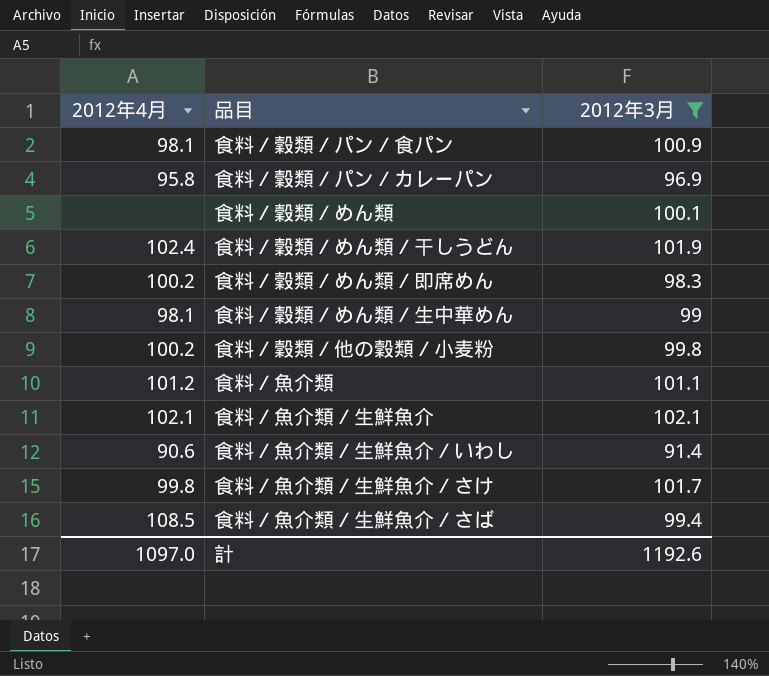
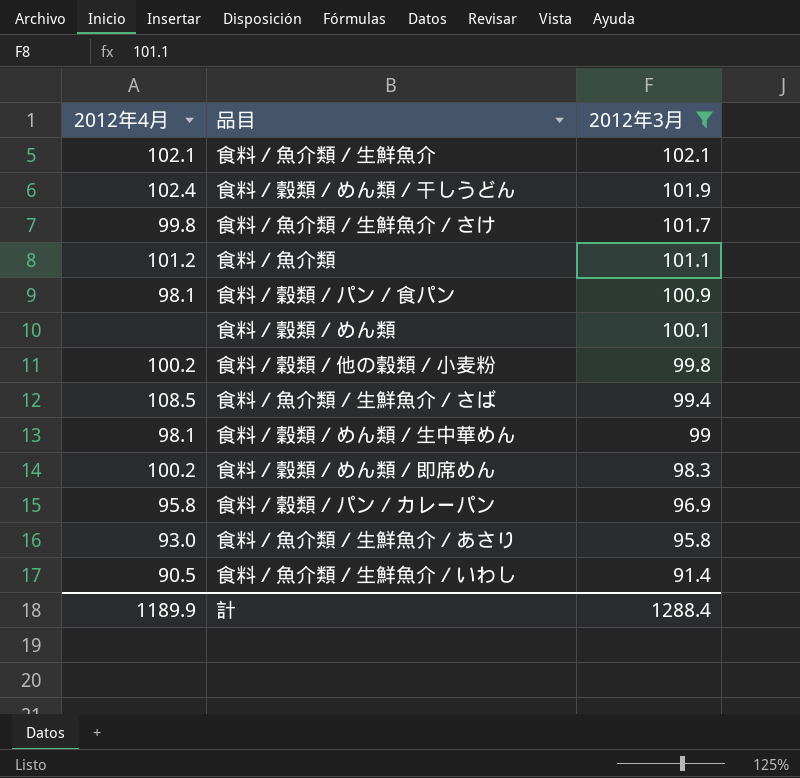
row order: none -> 2012年3月 descending
row 食料／魚介類／生鮮魚介／あさり: none -> 93.0 | 95.8
食料／魚介類／生鮮魚介／いわし | 2012年4月: 90.6 -> 90.5
計 | 2012年4月: 1097.0 -> 1189.9
計 | 2012年3月: 1192.6 -> 1288.4

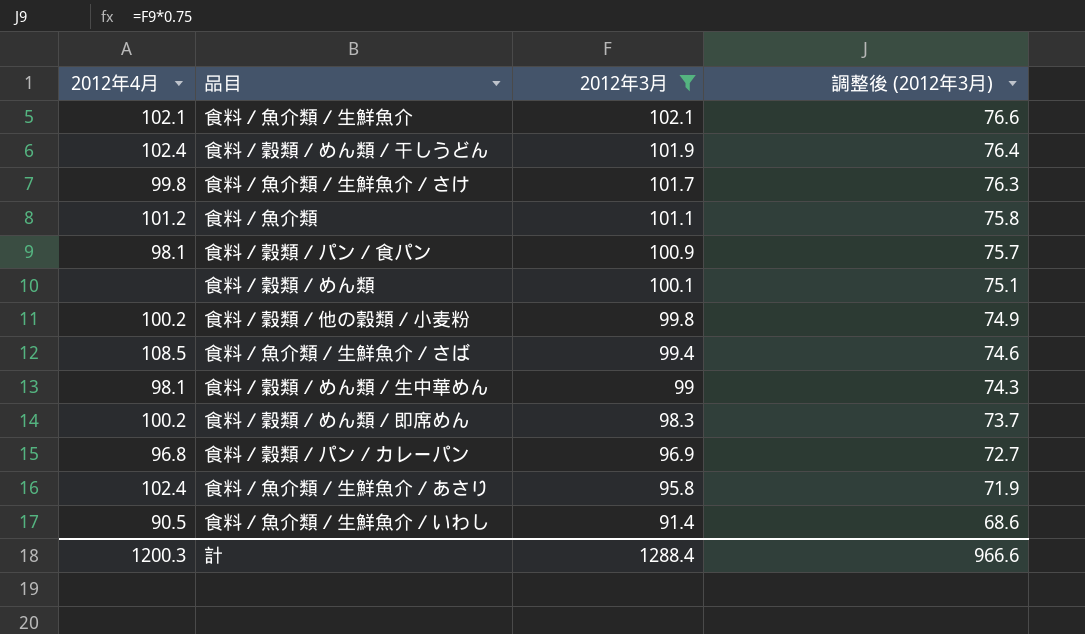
column 調整後 (2012年3月) | formula: none -> [2012年3月] * 0.75
食料／穀類／パン／カレーパン | 2012年4月: 95.8 -> 96.8
食料／魚介類／生鮮魚介／あさり | 2012年4月: 93.0 -> 102.4
計 | 2012年4月: 1189.9 -> 1200.3

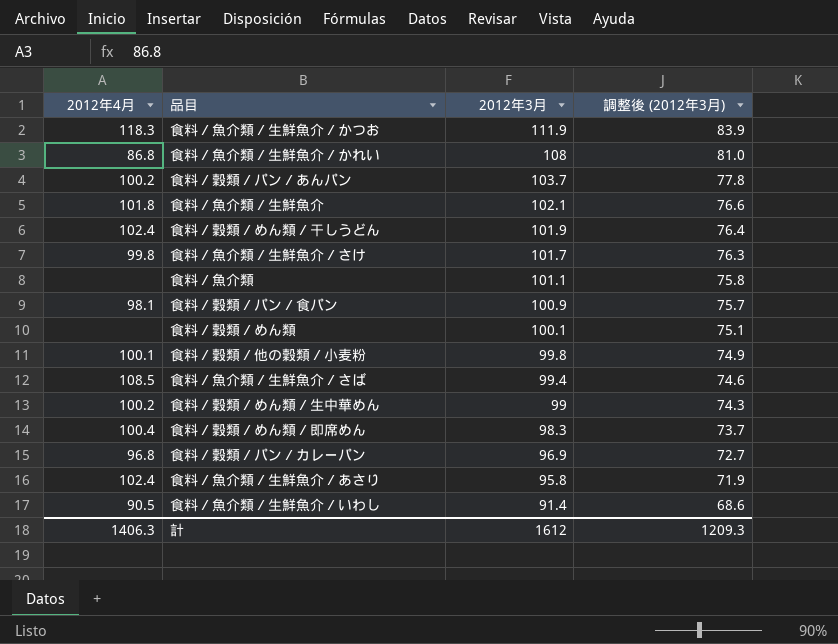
filter: 2012年3月 <= 102.1 -> none
食料／魚介類／生鮮魚介 | 2012年4月: 102.1 -> 101.8
食料／魚介類 | 2012年4月: 101.2 -> none
食料／穀類／他の穀類／小麦粉 | 2012年4月: 100.2 -> 100.1
食料／穀類／めん類／生中華めん | 2012年4月: 98.1 -> 100.2
食料／穀類／めん類／即席めん | 2012年4月: 100.2 -> 100.4
計 | 2012年4月: 1200.3 -> 1406.3
計 | 2012年3月: 1288.4 -> 1612
計 | 調整後 (2012年3月): 966.6 -> 1209.3

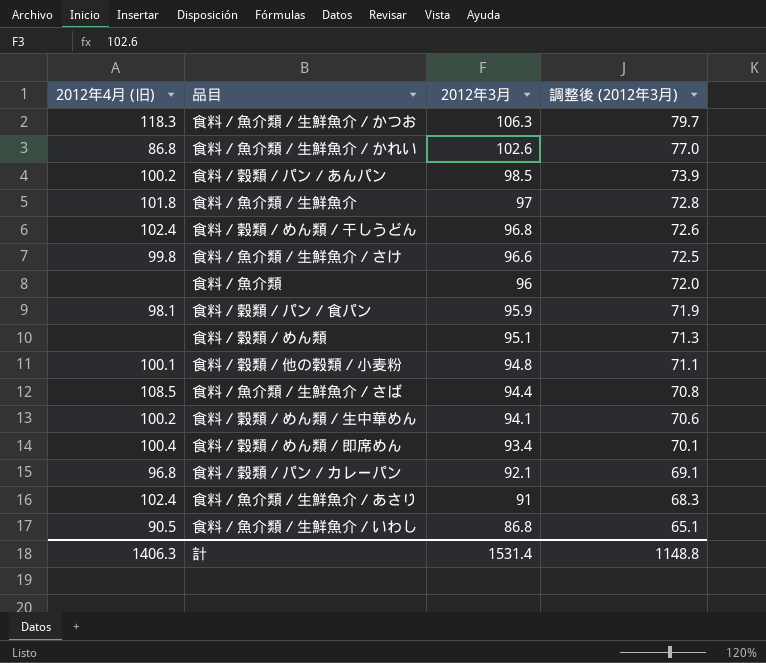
column name: 2012年4月 -> 2012年4月 (旧)
食料／魚介類／生鮮魚介／かつお | 2012年3月: 111.9 -> 106.3
食料／魚介類／生鮮魚介／かつお | 調整後 (2012年3月): 83.9 -> 79.7
食料／魚介類／生鮮魚介／かれい | 2012年3月: 108 -> 102.6
食料／魚介類／生鮮魚介／かれい | 調整後 (2012年3月): 81.0 -> 77.0
食料／穀類／パン／あんパン | 2012年3月: 103.7 -> 98.5
食料／穀類／パン／あんパン | 調整後 (2012年3月): 77.8 -> 73.9
食料／魚介類／生鮮魚介 | 2012年3月: 102.1 -> 97
食料／魚介類／生鮮魚介 | 調整後 (2012年3月): 76.6 -> 72.8
食料／穀類／めん類／干しうどん | 2012年3月: 101.9 -> 96.8
食料／穀類／めん類／干しうどん | 調整後 (2012年3月): 76.4 -> 72.6
食料／魚介類／生鮮魚介／さけ | 2012年3月: 101.7 -> 96.6
食料／魚介類／生鮮魚介／さけ | 調整後 (2012年3月): 76.3 -> 72.5
食料／魚介類 | 2012年3月: 101.1 -> 96
食料／魚介類 | 調整後 (2012年3月): 75.8 -> 72.0
食料／穀類／パン／食パン | 2012年3月: 100.9 -> 95.9
食料／穀類／パン／食パン | 調整後 (2012年3月): 75.7 -> 71.9
食料／穀類／めん類 | 2012年3月: 100.1 -> 95.1
食料／穀類／めん類 | 調整後 (2012年3月): 75.1 -> 71.3
食料／穀類／他の穀類／小麦粉 | 2012年3月: 99.8 -> 94.8
食料／穀類／他の穀類／小麦粉 | 調整後 (2012年3月): 74.9 -> 71.1
食料／魚介類／生鮮魚介／さば | 2012年3月: 99.4 -> 94.4
食料／魚介類／生鮮魚介／さば | 調整後 (2012年3月): 74.6 -> 70.8
食料／穀類／めん類／生中華めん | 2012年3月: 99 -> 94.1
食料／穀類／めん類／生中華めん | 調整後 (2012年3月): 74.3 -> 70.6
食料／穀類／めん類／即席めん | 2012年3月: 98.3 -> 93.4
食料／穀類／めん類／即席めん | 調整後 (2012年3月): 73.7 -> 70.1
食料／穀類／パン／カレーパン | 2012年3月: 96.9 -> 92.1
食料／穀類／パン／カレーパン | 調整後 (2012年3月): 72.7 -> 69.1
食料／魚介類／生鮮魚介／あさり | 2012年3月: 95.8 -> 91
食料／魚介類／生鮮魚介／あさり | 調整後 (2012年3月): 71.9 -> 68.3
食料／魚介類／生鮮魚介／いわし | 2012年3月: 91.4 -> 86.8
食料／魚介類／生鮮魚介／いわし | 調整後 (2012年3月): 68.6 -> 65.1
計 | 2012年3月: 1612 -> 1531.4
計 | 調整後 (2012年3月): 1209.3 -> 1148.8

